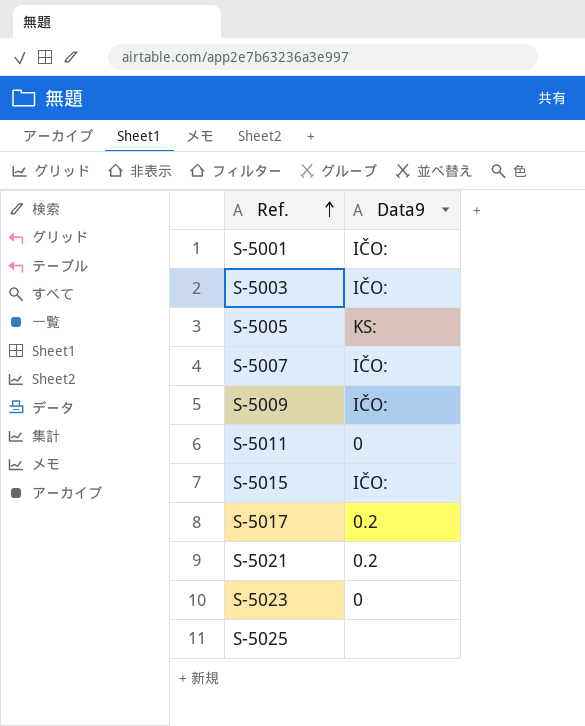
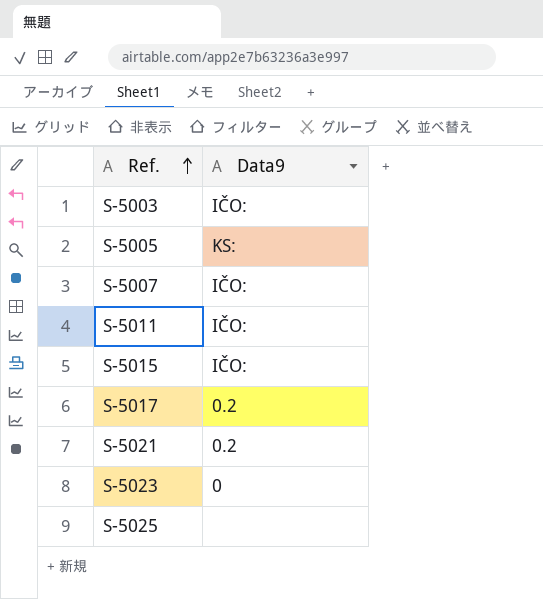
row S-5001: IČO: -> none
row S-5009: IČO: -> none
S-5011 | Data9: 0 -> IČO:

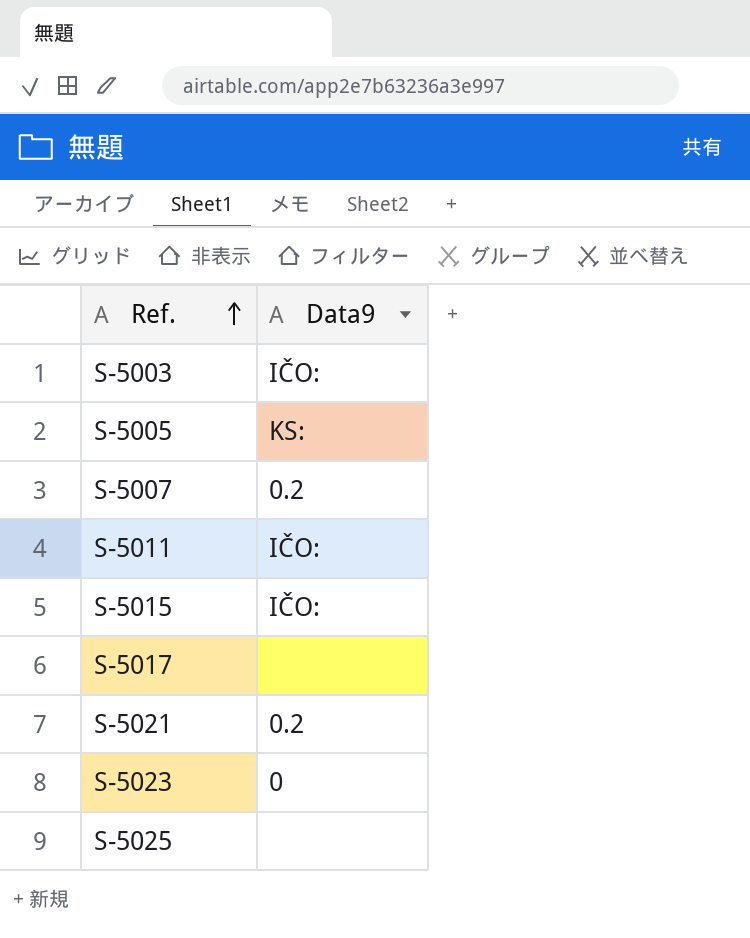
S-5007 | Data9: IČO: -> 0.2
S-5017 | Data9: 0.2 -> none

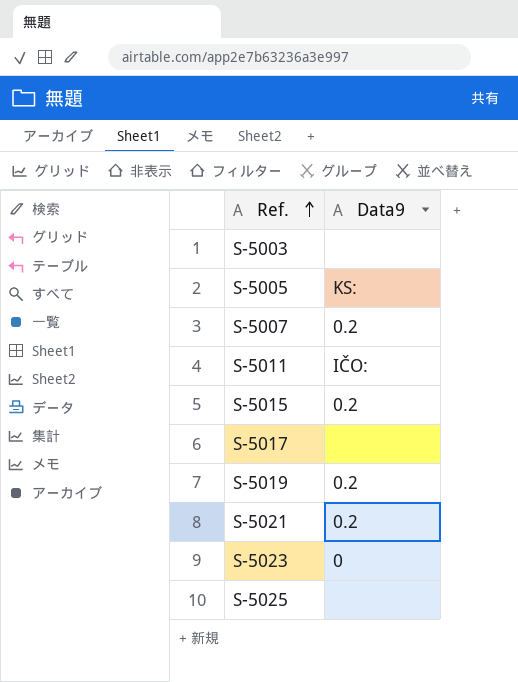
S-5003 | Data9: IČO: -> none
S-5015 | Data9: IČO: -> 0.2
row S-5019: none -> 0.2

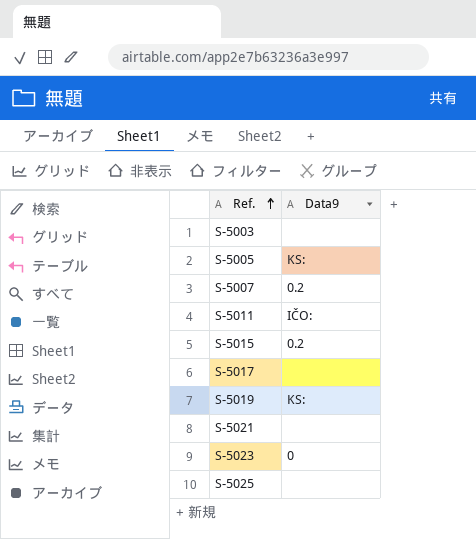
S-5019 | Data9: 0.2 -> KS:
S-5021 | Data9: 0.2 -> none

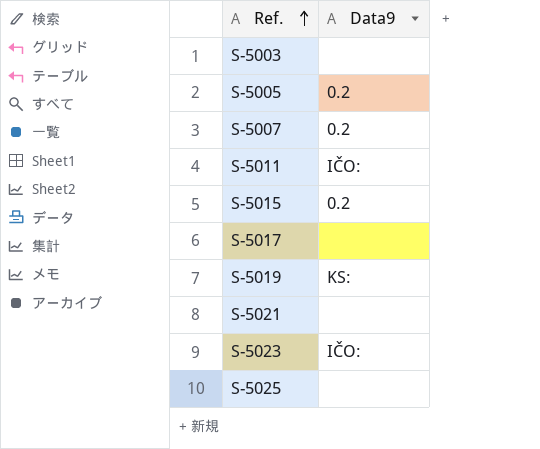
S-5005 | Data9: KS: -> 0.2
S-5023 | Data9: 0 -> IČO:

